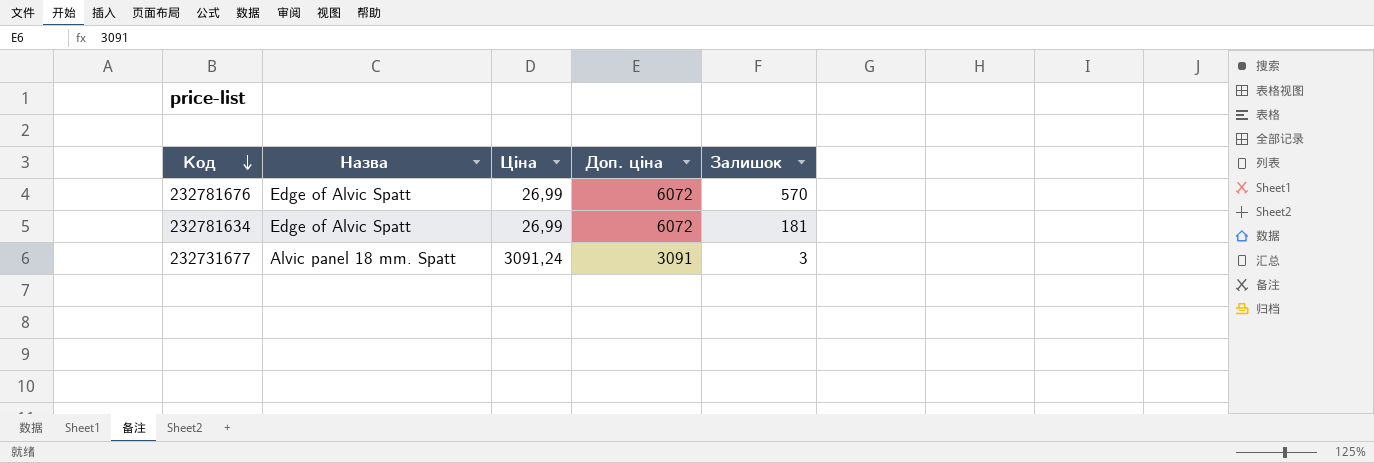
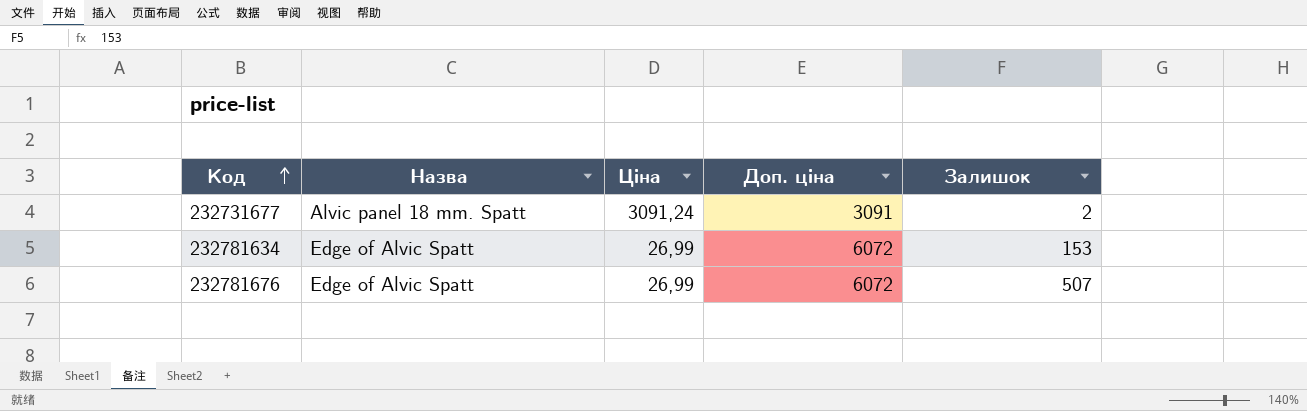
row order: Код descending -> Код ascending
232731677 | Залишок: 3 -> 2
232781634 | Залишок: 181 -> 153
232781676 | Залишок: 570 -> 507

